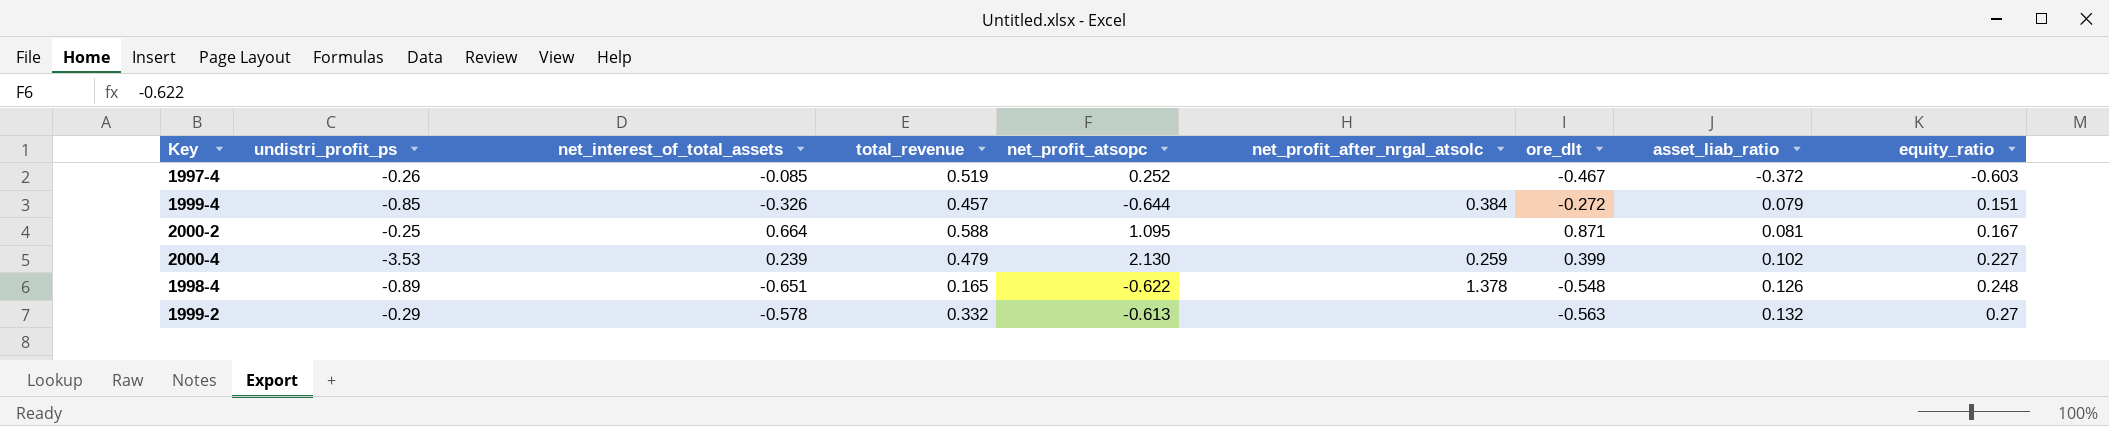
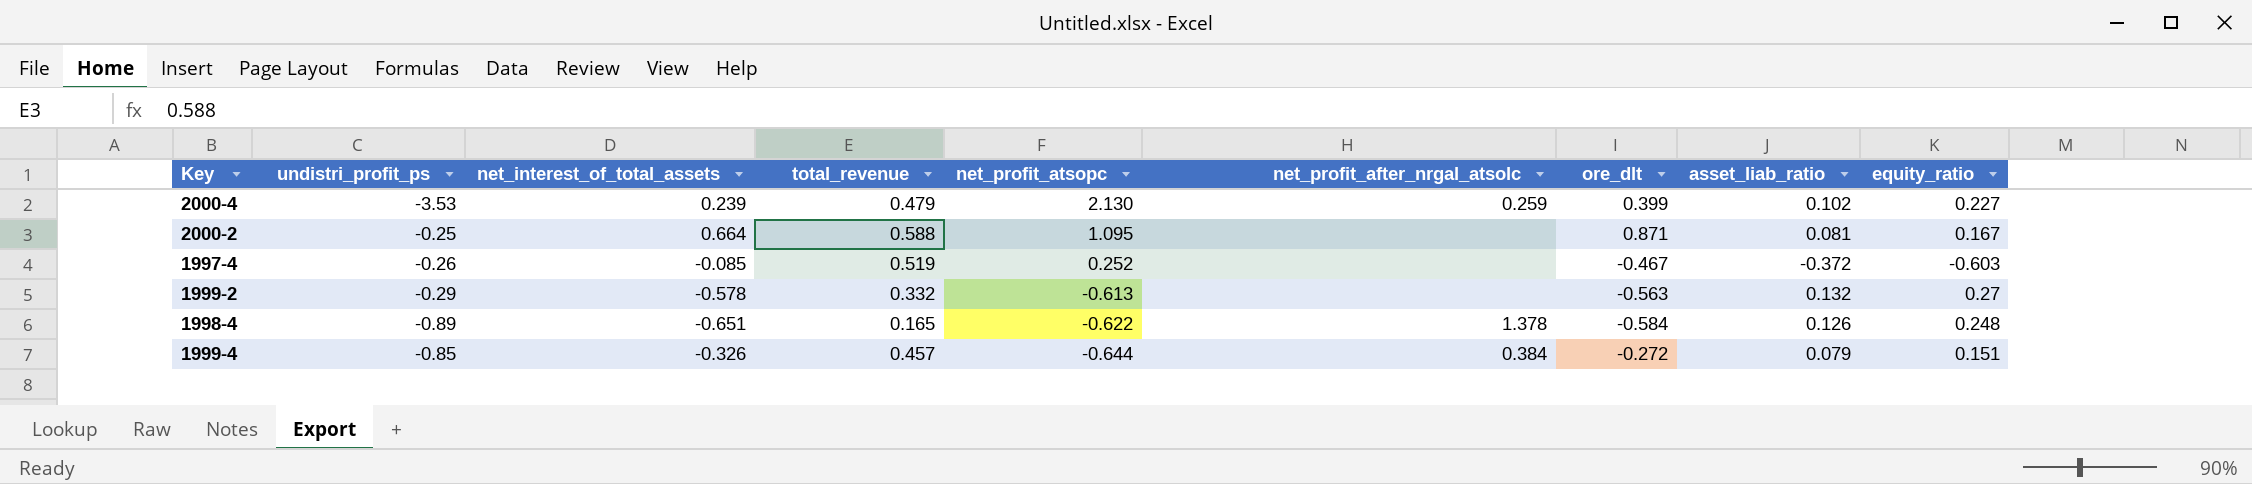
row order: asset_liab_ratio ascending -> net_profit_atsopc descending
1998-4 | ore_dlt: -0.548 -> -0.584

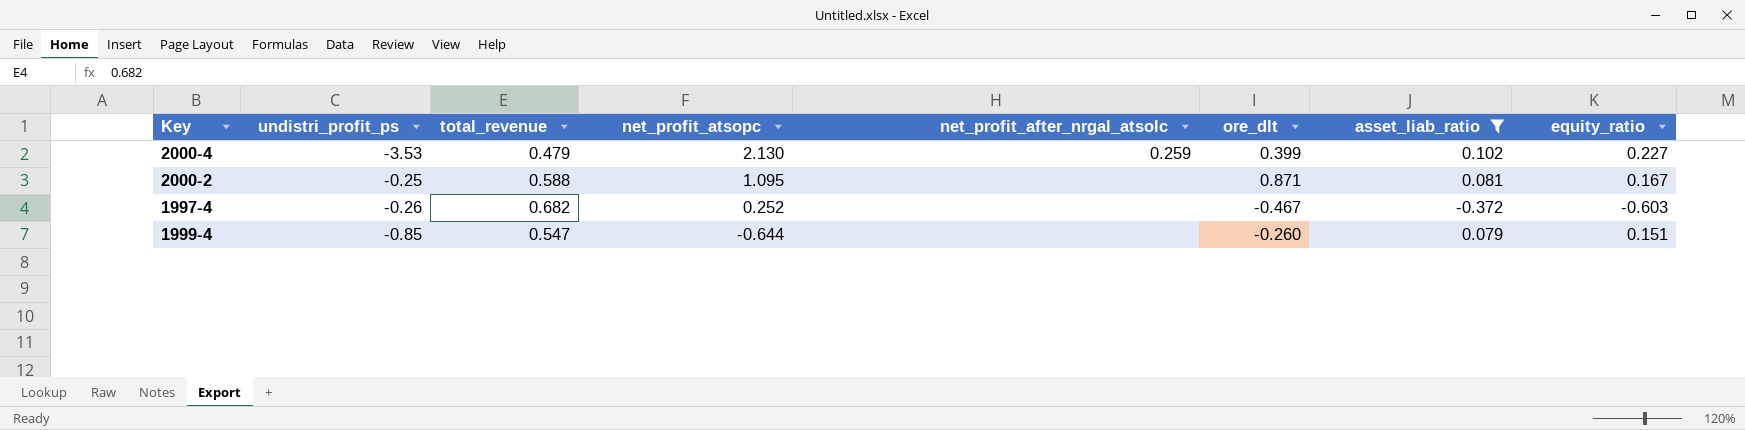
filter: none -> asset_liab_ratio <= 0.102
column net_interest_of_total_assets | position: 3 -> none
1997-4 | total_revenue: 0.519 -> 0.682
1999-4 | total_revenue: 0.457 -> 0.547
1999-4 | net_profit_after_nrgal_atsolc: 0.384 -> none
1999-4 | ore_dlt: -0.272 -> -0.260

